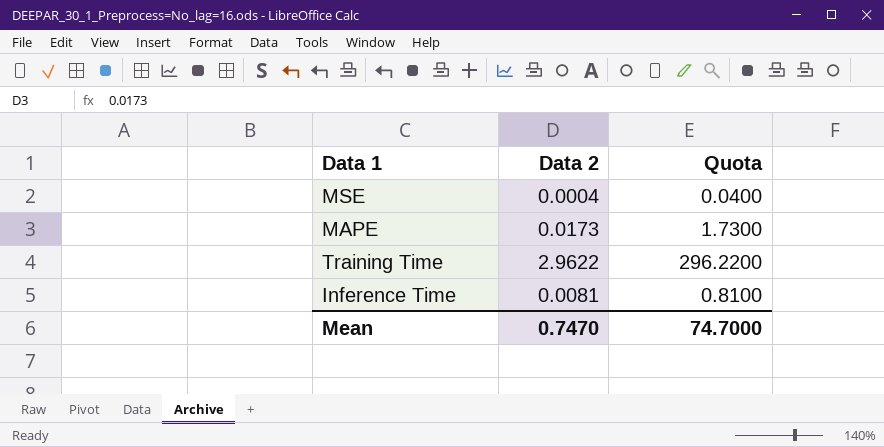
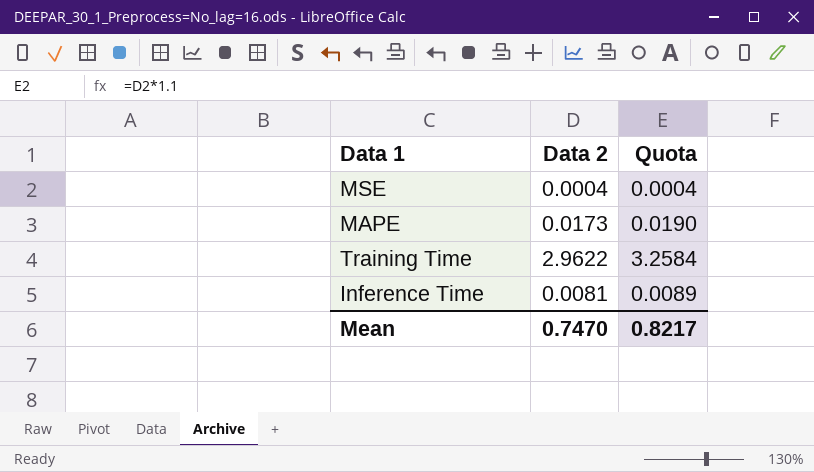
column Quota | formula: [Data 2] * 100 -> [Data 2] * 1.1
Mean | Quota: 74.7000 -> 0.8217

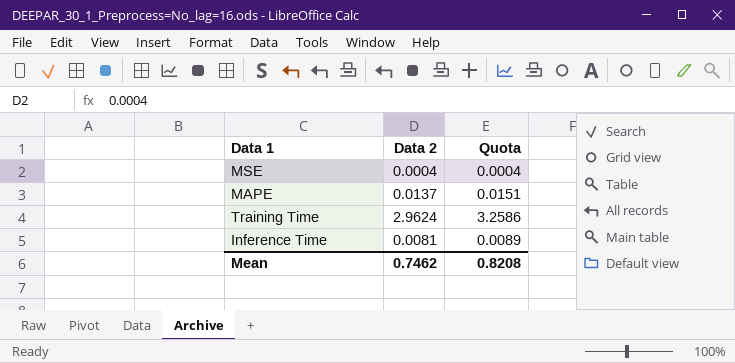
MAPE | Data 2: 0.0173 -> 0.0137
MAPE | Quota: 0.0190 -> 0.0151
Training Time | Data 2: 2.9622 -> 2.9624
Training Time | Quota: 3.2584 -> 3.2586
Mean | Data 2: 0.7470 -> 0.7462
Mean | Quota: 0.8217 -> 0.8208

